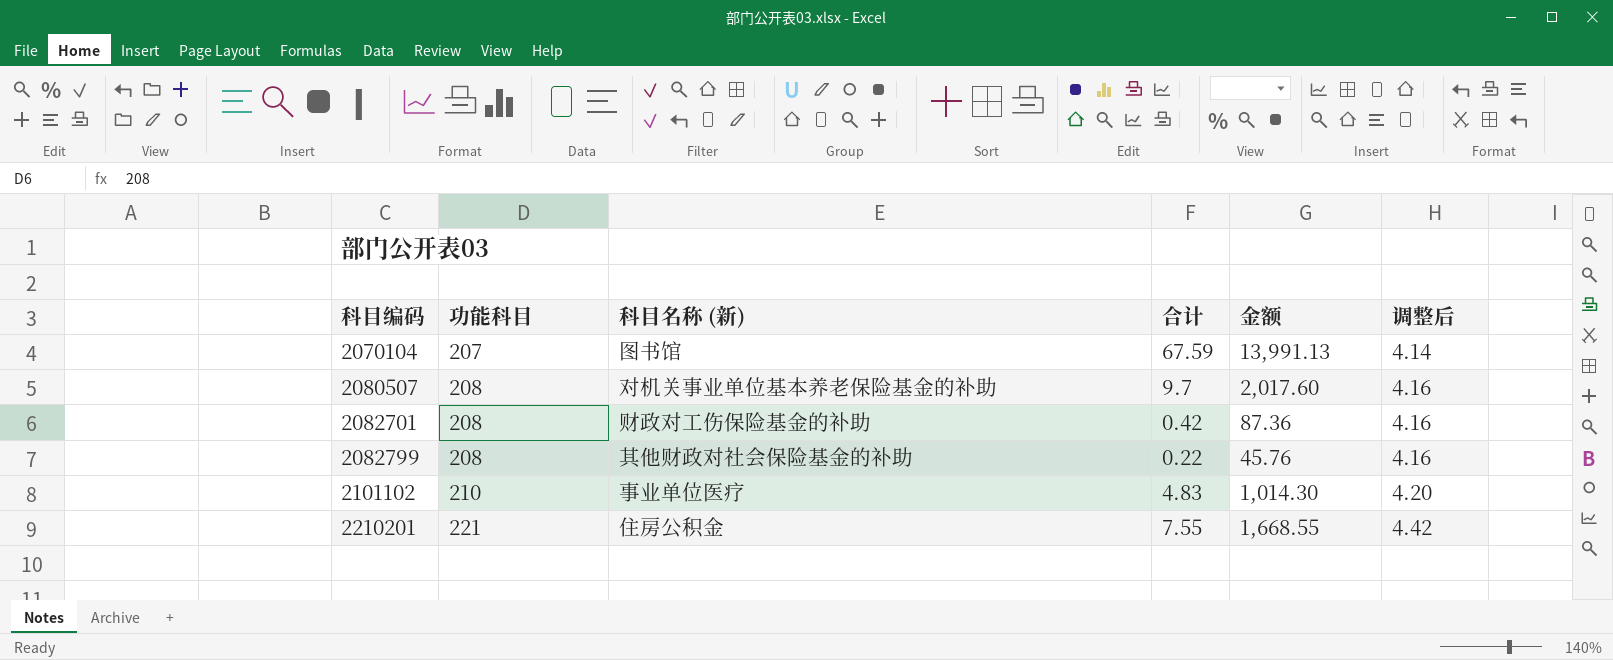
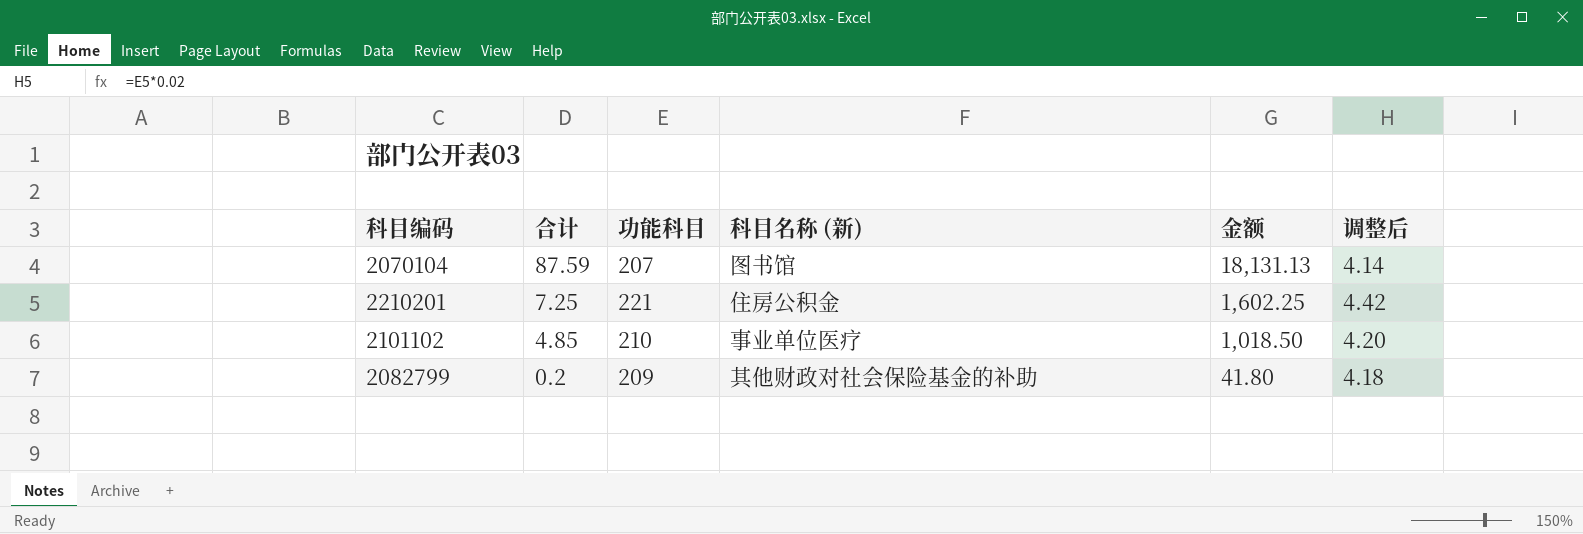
row order: 科目编码 ascending -> 合计 descending
column 合计 | position: 4 -> 2
row 2080507: 208 | 对机关事业单位基本养老保险基金的补助 | 9.7 | 2,017.60 | 4.16 -> none
row 2082701: 208 | 财政对工伤保险基金的补助 | 0.42 | 87.36 | 4.16 -> none
2070104 | 合计: 67.59 -> 87.59
2070104 | 金额: 13,991.13 -> 18,131.13
2210201 | 合计: 7.55 -> 7.25
2210201 | 金额: 1,668.55 -> 1,602.25
2101102 | 合计: 4.83 -> 4.85
2101102 | 金额: 1,014.30 -> 1,018.50
2082799 | 合计: 0.22 -> 0.2
2082799 | 功能科目: 208 -> 209
2082799 | 金额: 45.76 -> 41.80
2082799 | 调整后: 4.16 -> 4.18

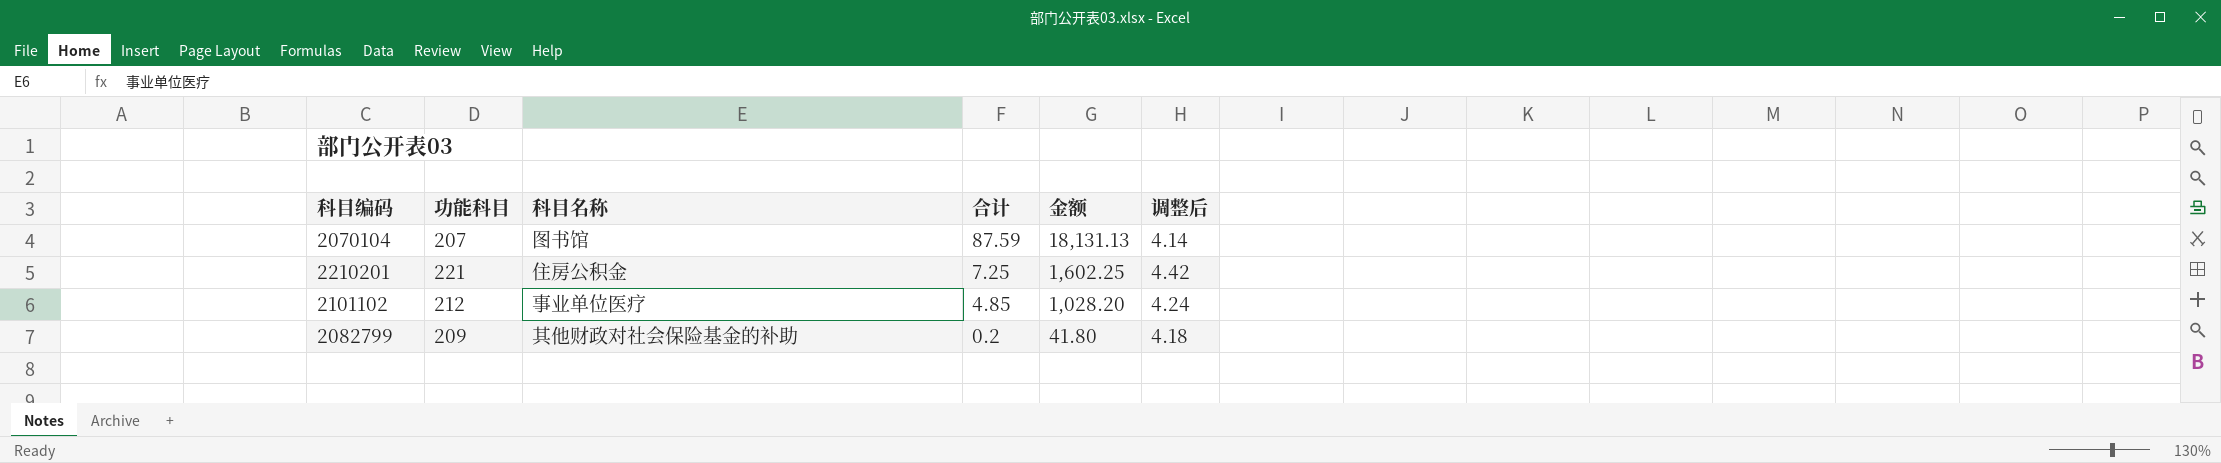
column name: 科目名称 (新) -> 科目名称
column 合计 | position: 2 -> 4
2101102 | 功能科目: 210 -> 212
2101102 | 金额: 1,018.50 -> 1,028.20
2101102 | 调整后: 4.20 -> 4.24

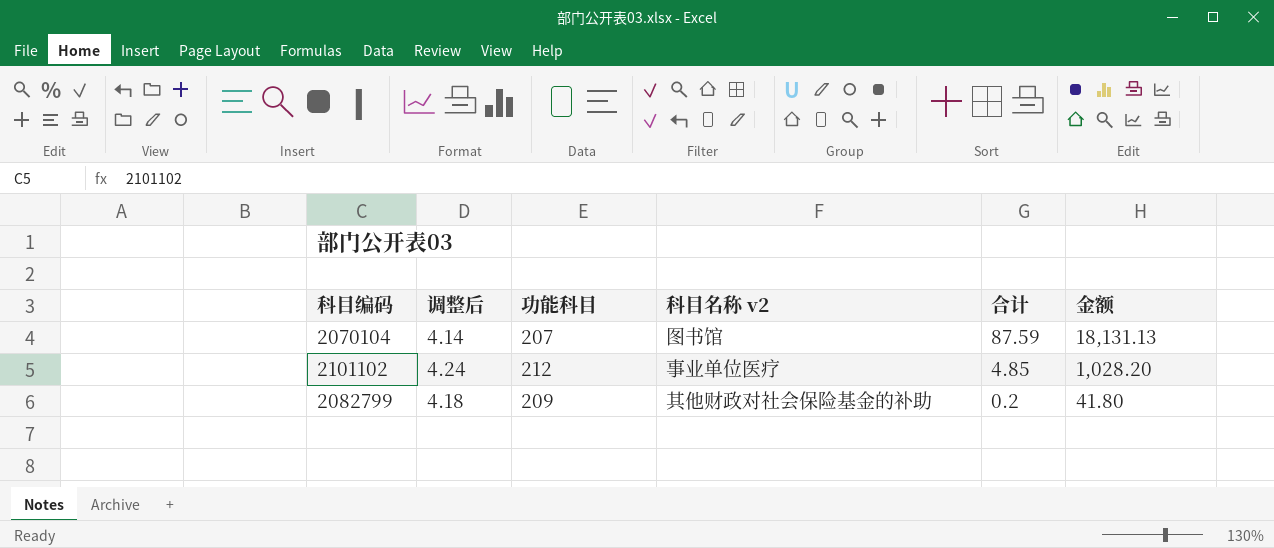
column 调整后 | position: 6 -> 2
column name: 科目名称 -> 科目名称 v2
row 2210201: 221 | 住房公积金 | 7.25 | 1,602.25 | 4.42 -> none

